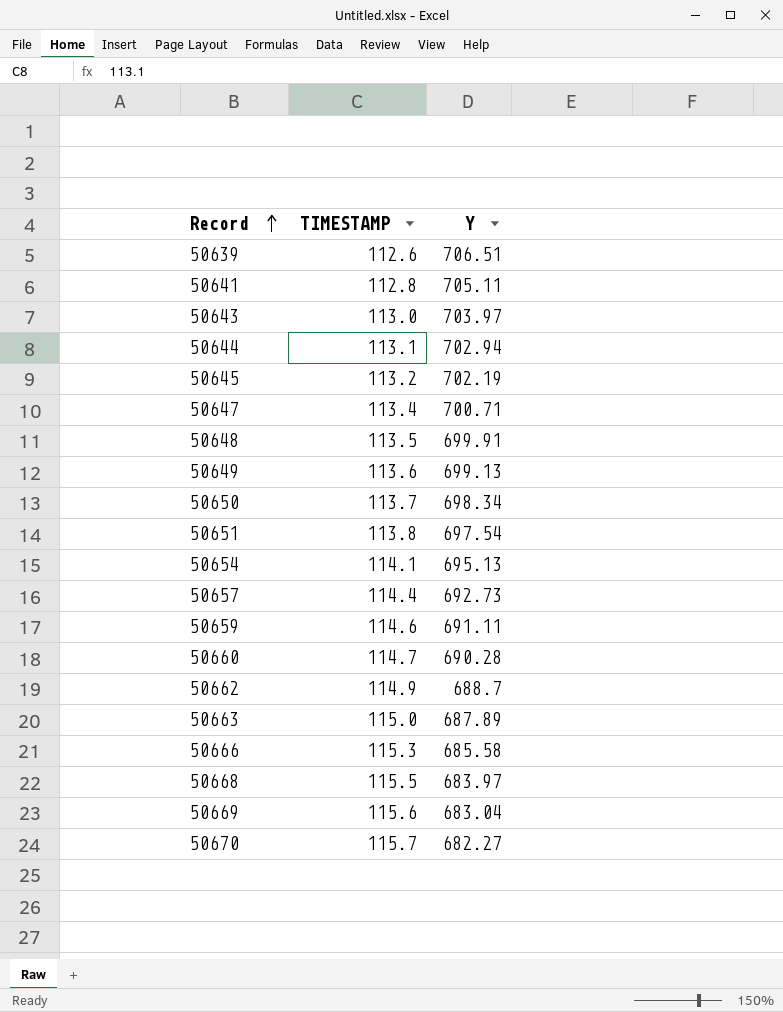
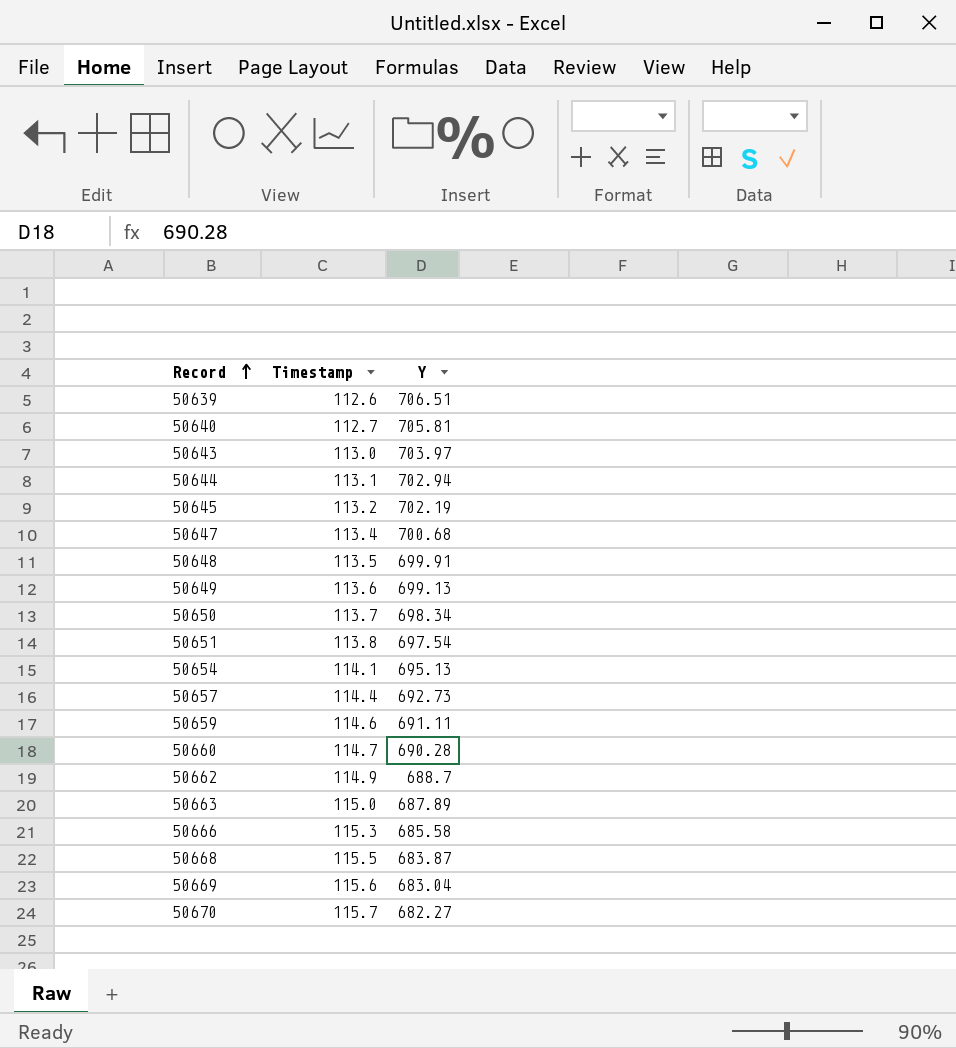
column name: TIMESTAMP -> Timestamp
row 50641: 112.8 | 705.11 -> none
row 50640: none -> 112.7 | 705.81
50647 | Y: 700.71 -> 700.68
50668 | Y: 683.97 -> 683.87

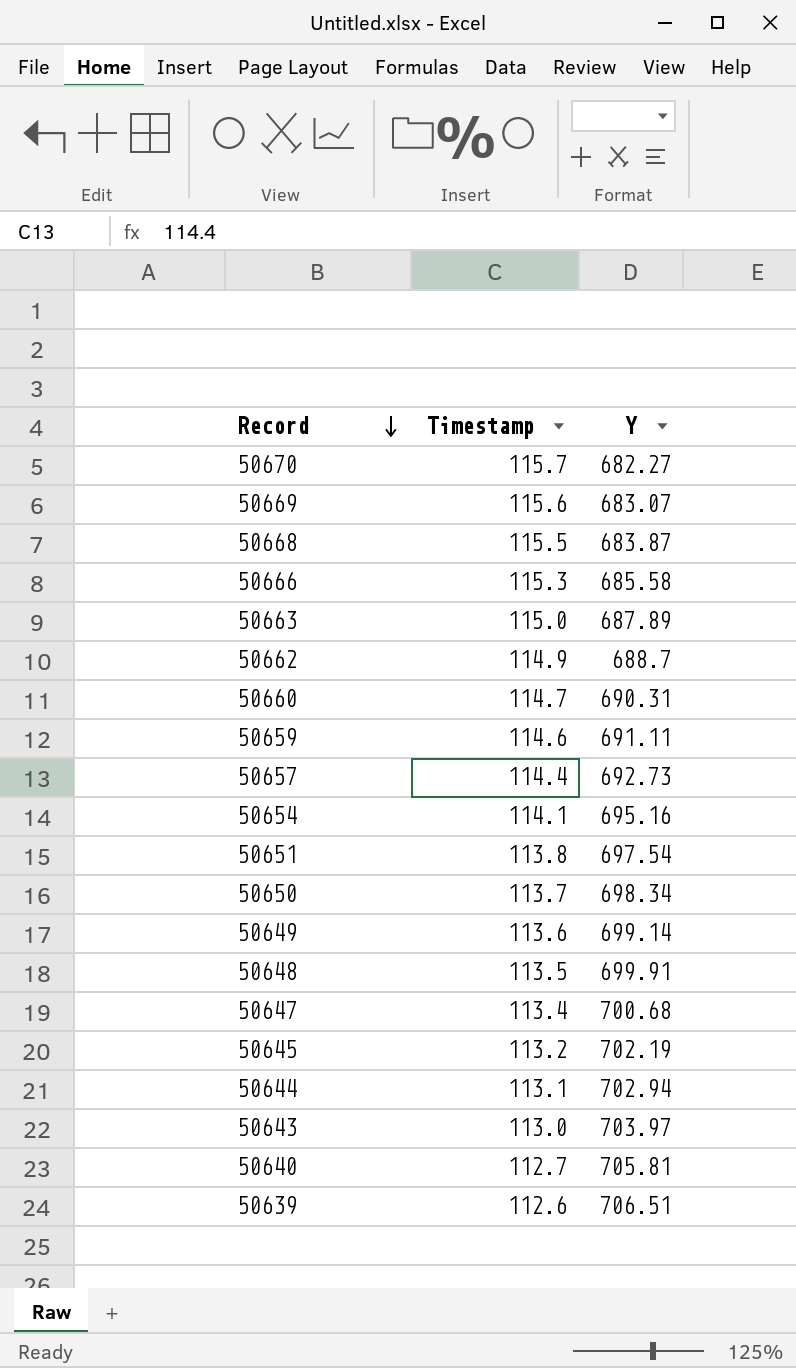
row order: Record ascending -> Record descending
50669 | Y: 683.04 -> 683.07
50660 | Y: 690.28 -> 690.31
50654 | Y: 695.13 -> 695.16
50649 | Y: 699.13 -> 699.14

